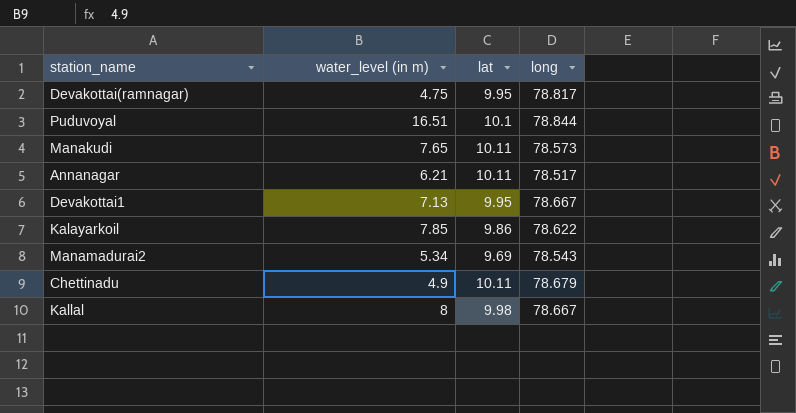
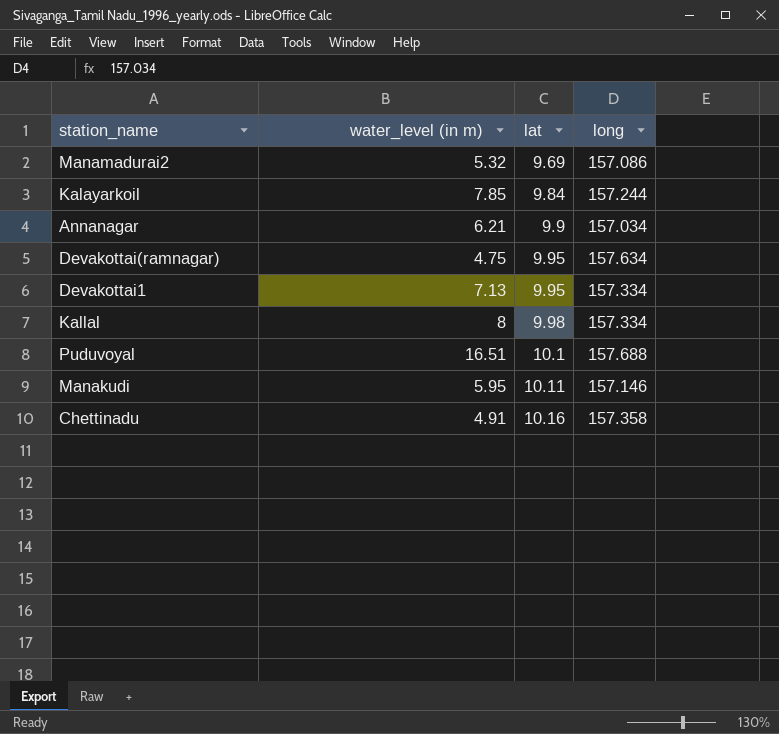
row order: none -> lat ascending
Manamadurai2 | water_level (in m): 5.34 -> 5.32
Manamadurai2 | long: 78.543 -> 157.086
Kalayarkoil | lat: 9.86 -> 9.84
Kalayarkoil | long: 78.622 -> 157.244
Annanagar | lat: 10.11 -> 9.9
Annanagar | long: 78.517 -> 157.034
Devakottai(ramnagar) | long: 78.817 -> 157.634
Devakottai1 | long: 78.667 -> 157.334
Kallal | long: 78.667 -> 157.334
Puduvoyal | long: 78.844 -> 157.688
Manakudi | water_level (in m): 7.65 -> 5.95
Manakudi | long: 78.573 -> 157.146
Chettinadu | water_level (in m): 4.9 -> 4.91
Chettinadu | lat: 10.11 -> 10.16
Chettinadu | long: 78.679 -> 157.358

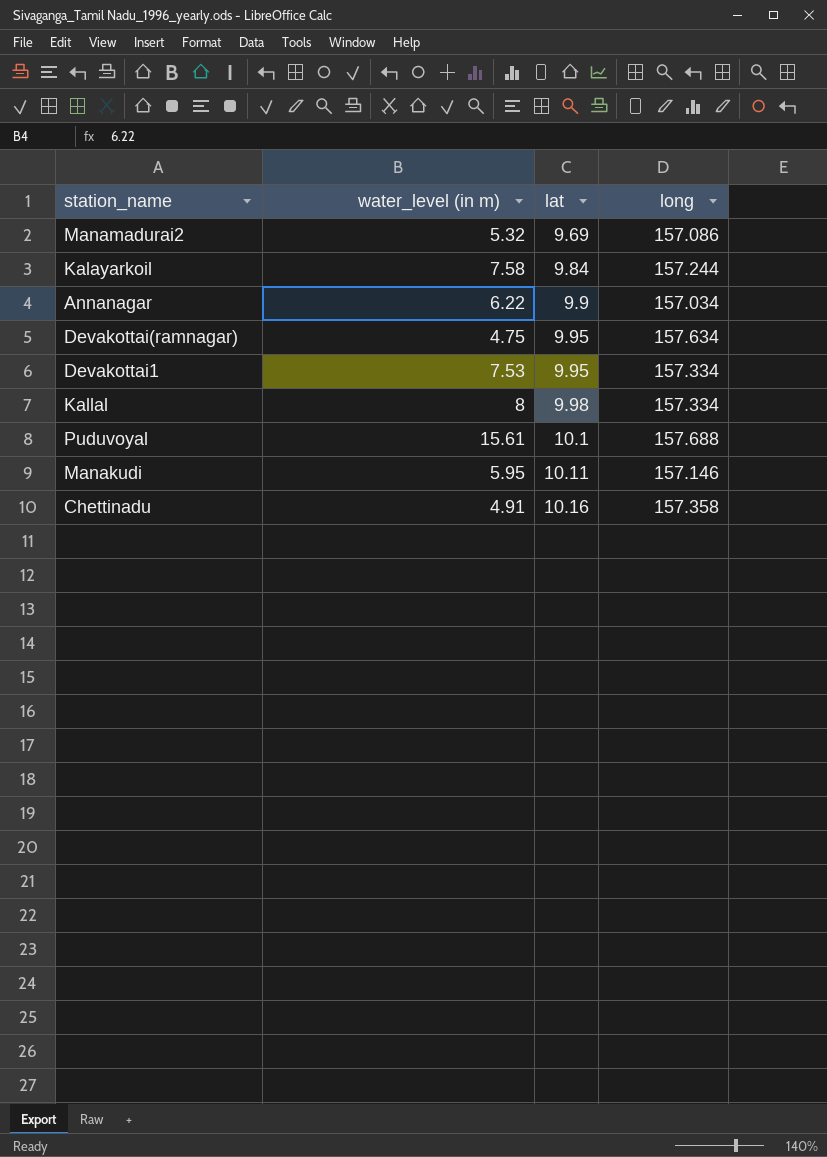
Kalayarkoil | water_level (in m): 7.85 -> 7.58
Annanagar | water_level (in m): 6.21 -> 6.22
Devakottai1 | water_level (in m): 7.13 -> 7.53
Puduvoyal | water_level (in m): 16.51 -> 15.61

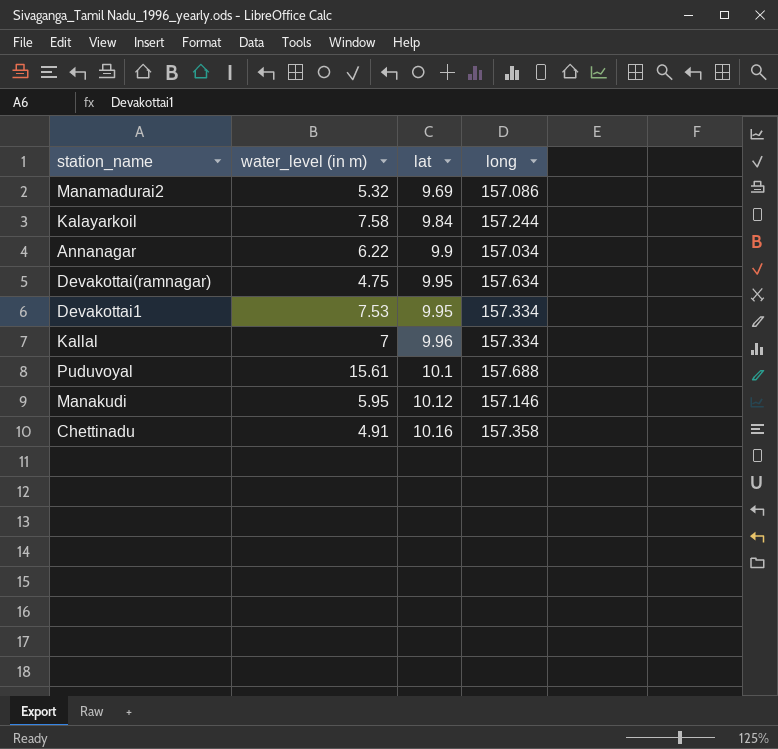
Kallal | water_level (in m): 8 -> 7
Kallal | lat: 9.98 -> 9.96
Manakudi | lat: 10.11 -> 10.12

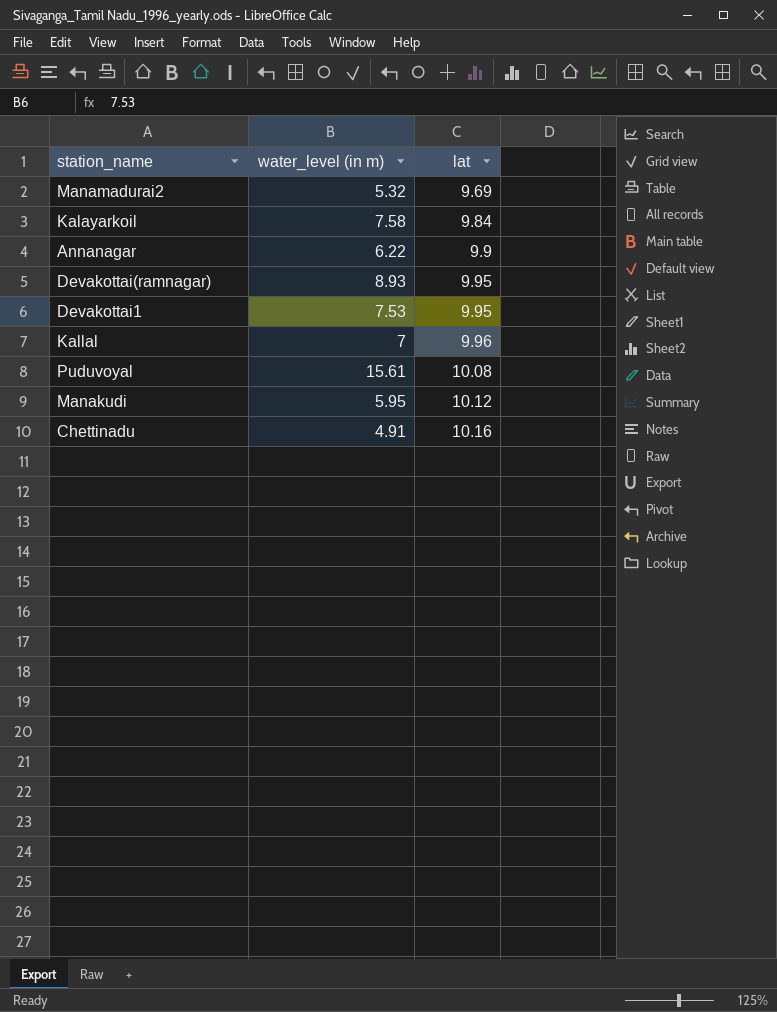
column long | position: 4 -> none
Devakottai(ramnagar) | water_level (in m): 4.75 -> 8.93
Puduvoyal | lat: 10.1 -> 10.08

